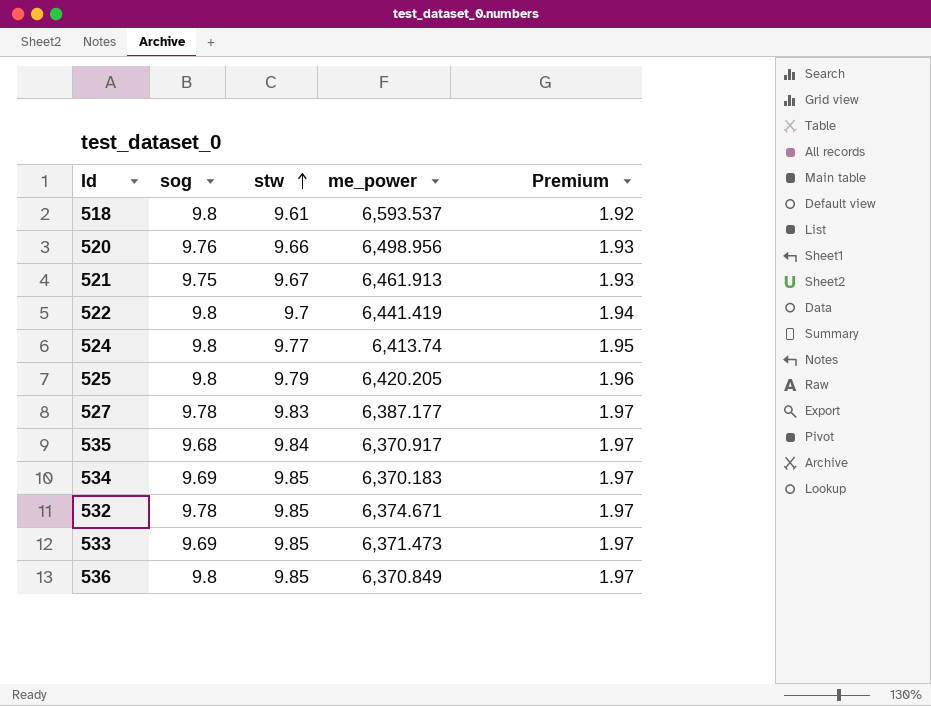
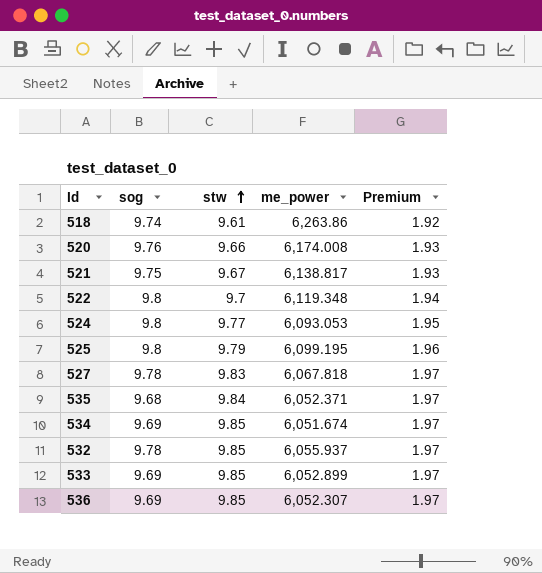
518 | sog: 9.8 -> 9.74
518 | me_power: 6,593.537 -> 6,263.86
520 | me_power: 6,498.956 -> 6,174.008
521 | me_power: 6,461.913 -> 6,138.817
522 | me_power: 6,441.419 -> 6,119.348
524 | me_power: 6,413.74 -> 6,093.053
525 | me_power: 6,420.205 -> 6,099.195
527 | me_power: 6,387.177 -> 6,067.818
535 | me_power: 6,370.917 -> 6,052.371
534 | me_power: 6,370.183 -> 6,051.674
532 | me_power: 6,374.671 -> 6,055.937
533 | me_power: 6,371.473 -> 6,052.899
536 | sog: 9.8 -> 9.69
536 | me_power: 6,370.849 -> 6,052.307

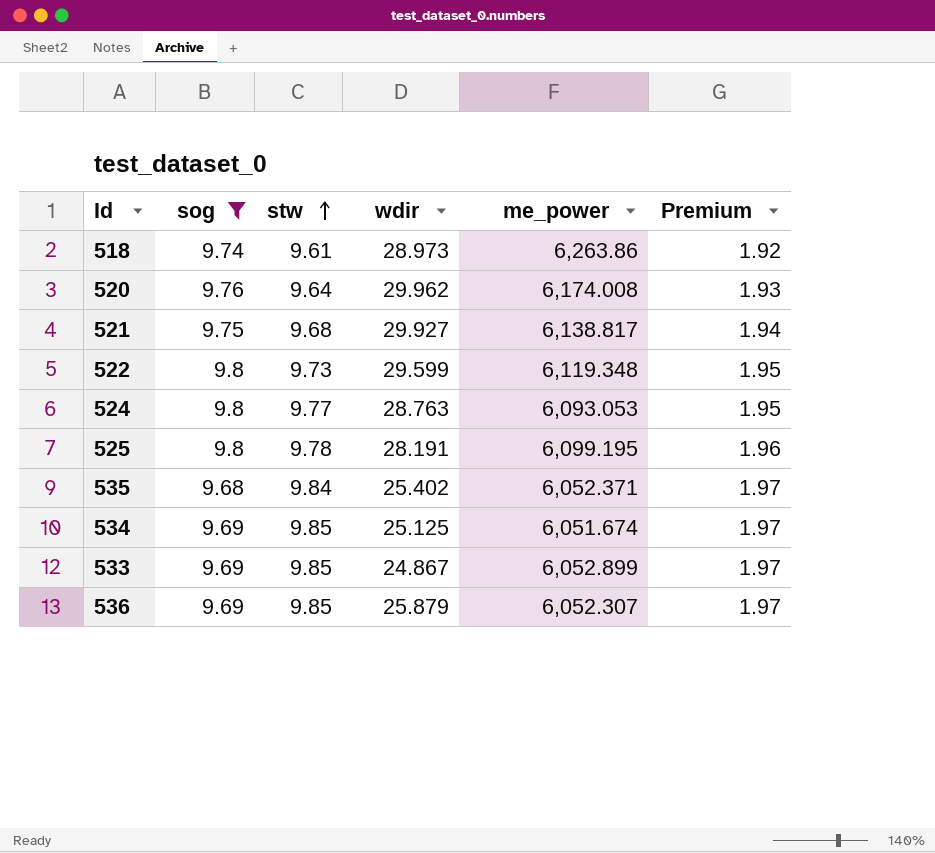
filter: none -> sog != 9.78
column wdir | position: none -> 4
520 | stw: 9.66 -> 9.64
521 | stw: 9.67 -> 9.68
521 | Premium: 1.93 -> 1.94
522 | stw: 9.7 -> 9.73
522 | Premium: 1.94 -> 1.95
525 | stw: 9.79 -> 9.78

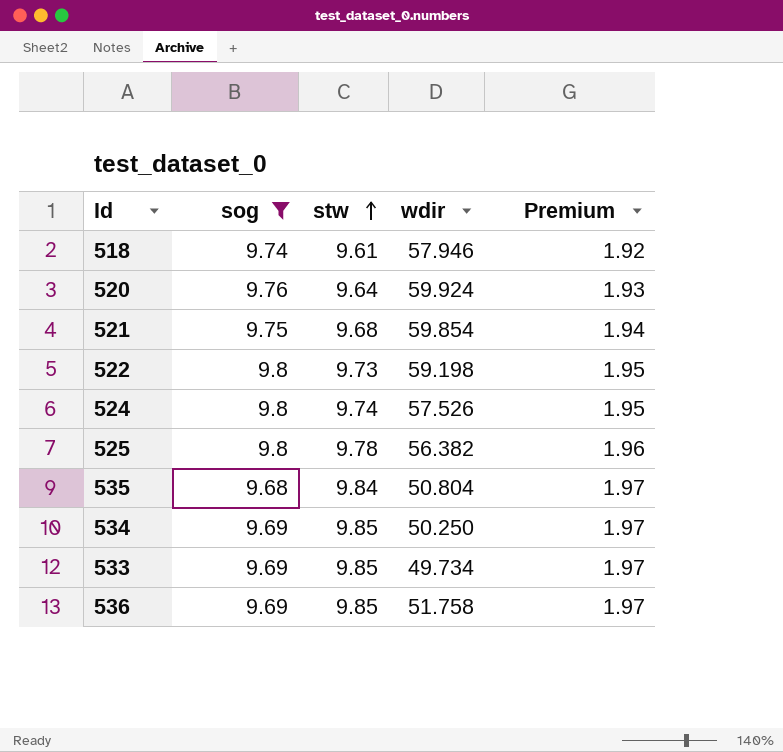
column me_power | position: 5 -> none
518 | wdir: 28.973 -> 57.946
520 | wdir: 29.962 -> 59.924
521 | wdir: 29.927 -> 59.854
522 | wdir: 29.599 -> 59.198
524 | stw: 9.77 -> 9.74
524 | wdir: 28.763 -> 57.526
525 | wdir: 28.191 -> 56.382
535 | wdir: 25.402 -> 50.804
534 | wdir: 25.125 -> 50.250
533 | wdir: 24.867 -> 49.734
536 | wdir: 25.879 -> 51.758

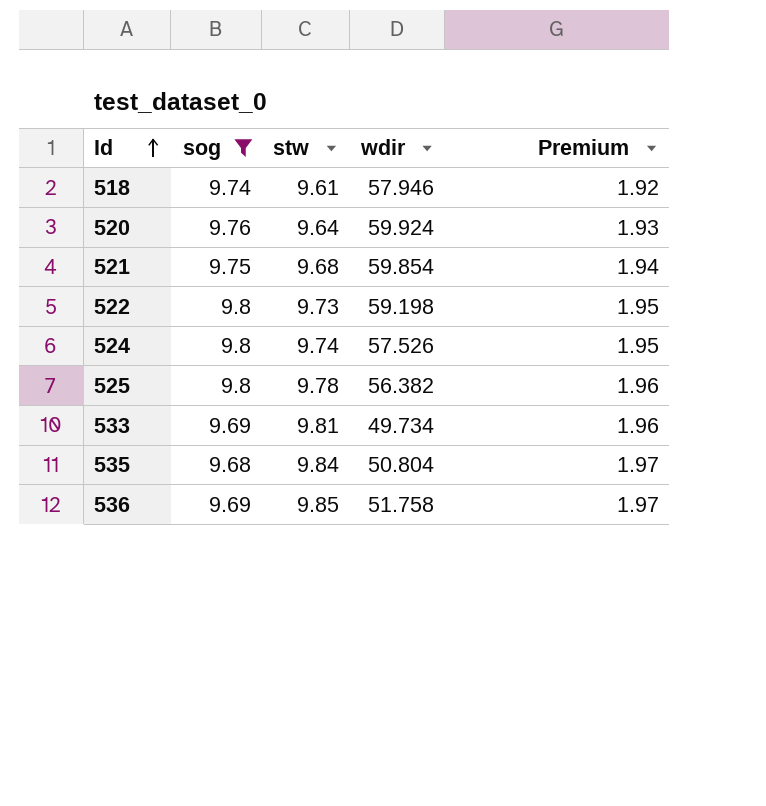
row order: stw ascending -> Id ascending
row 534: 9.69 | 9.85 | 50.250 | 1.97 -> none
533 | stw: 9.85 -> 9.81
533 | Premium: 1.97 -> 1.96

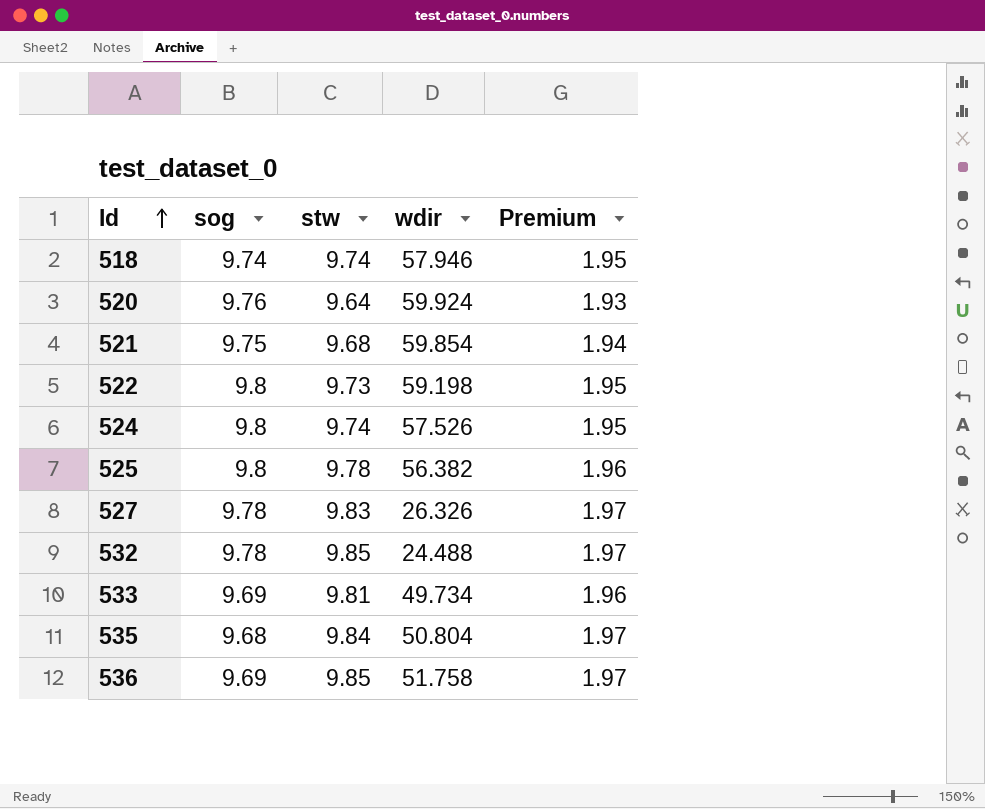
filter: sog != 9.78 -> none
518 | stw: 9.61 -> 9.74
518 | Premium: 1.92 -> 1.95

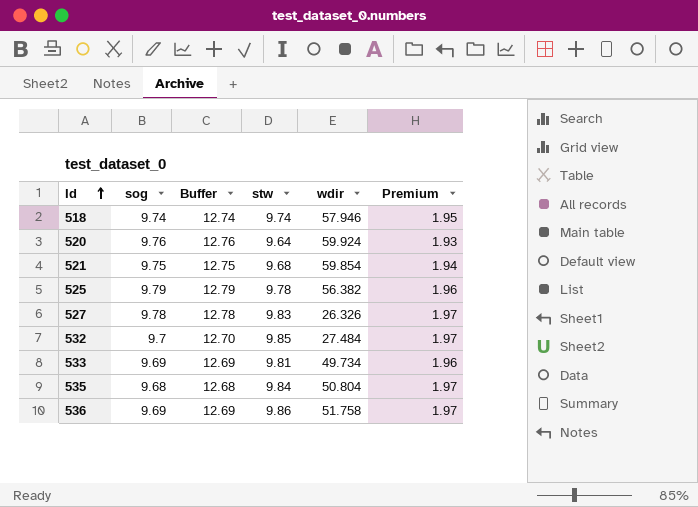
column Buffer | formula: none -> [sog] + 3
row 522: 9.8 | 9.73 | 59.198 | 1.95 -> none
row 524: 9.8 | 9.74 | 57.526 | 1.95 -> none
525 | sog: 9.8 -> 9.79
532 | sog: 9.78 -> 9.7
532 | wdir: 24.488 -> 27.484
536 | stw: 9.85 -> 9.86

